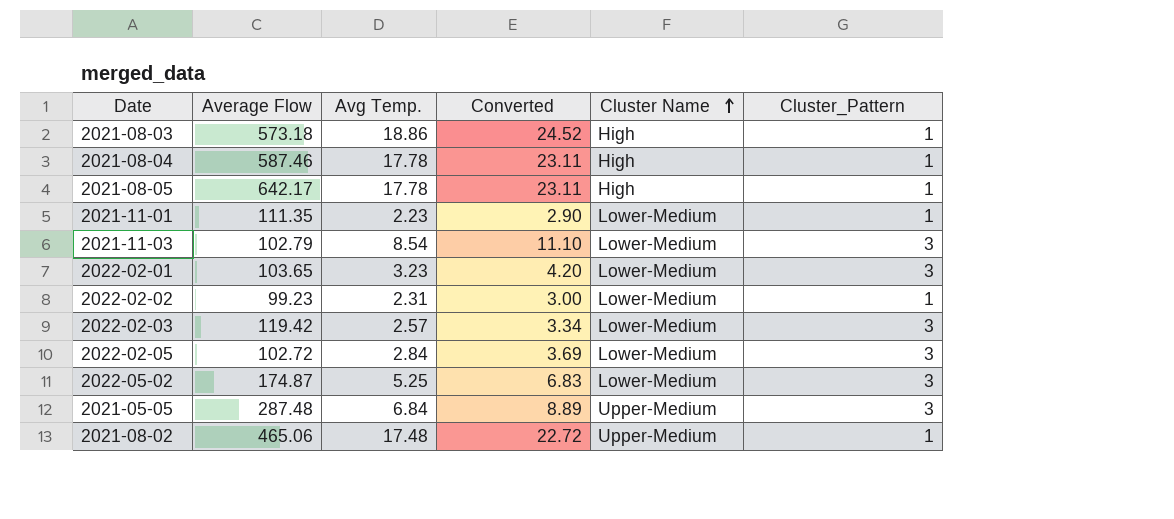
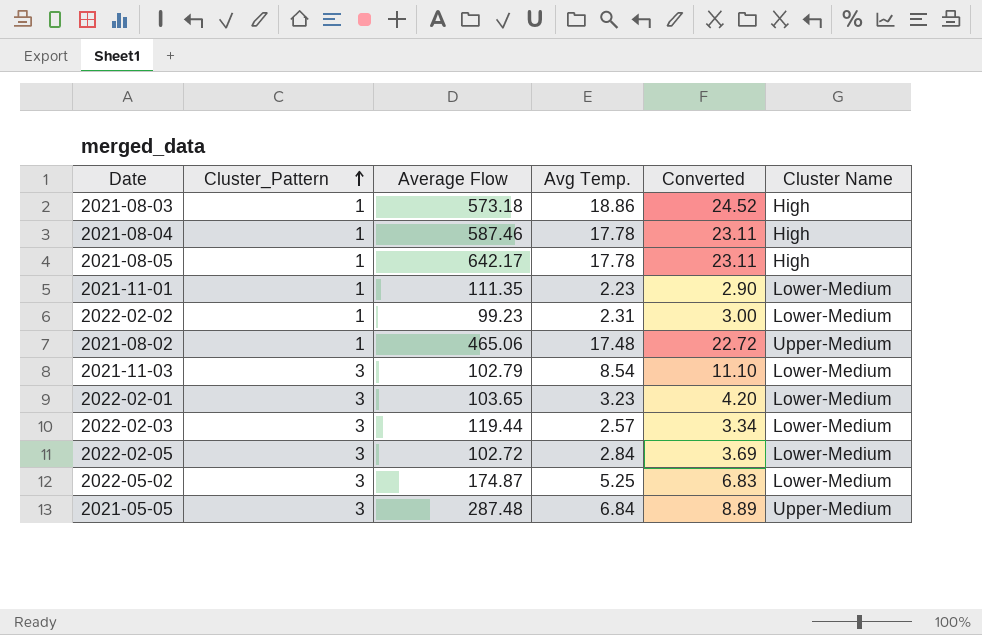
row order: Cluster Name ascending -> Cluster_Pattern ascending
column Cluster_Pattern | position: 6 -> 2
2022-02-03 | Average Flow: 119.42 -> 119.44

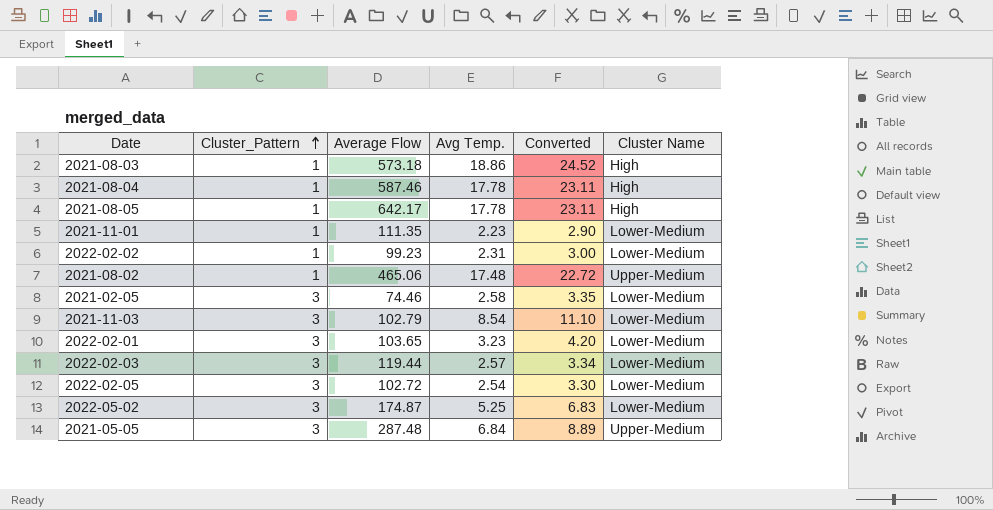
row 2021-02-05: none -> 3 | 74.46 | 2.58 | 3.35 | Lower-Medium
2022-02-05 | Avg Temp.: 2.84 -> 2.54
2022-02-05 | Converted: 3.69 -> 3.30

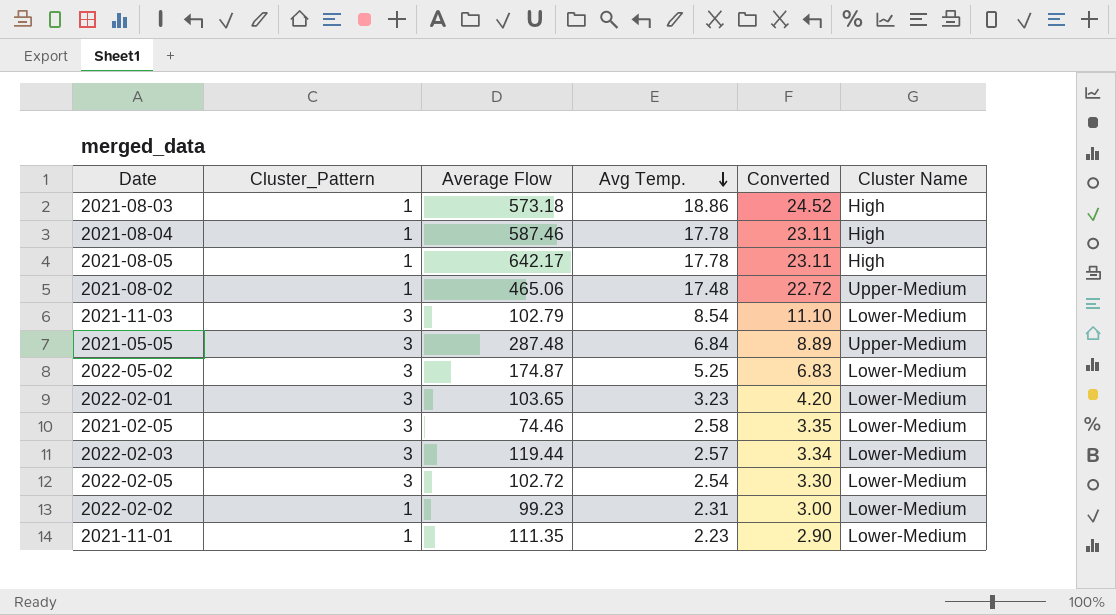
row order: Cluster_Pattern ascending -> Avg Temp. descending

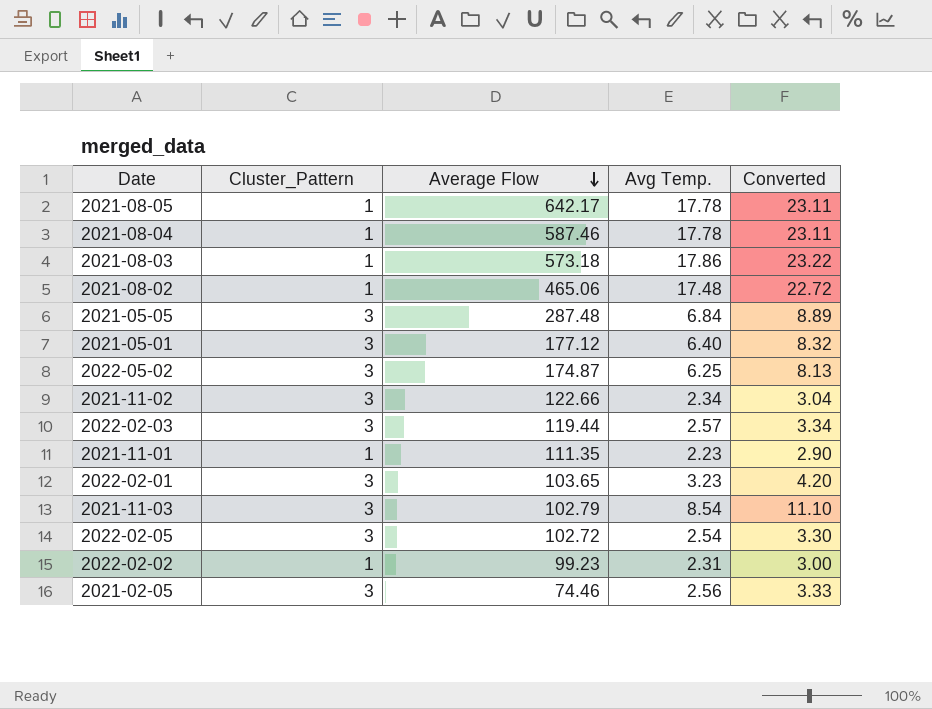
row order: Avg Temp. descending -> Average Flow descending
column Cluster Name | position: 6 -> none
2021-08-03 | Avg Temp.: 18.86 -> 17.86
2021-08-03 | Converted: 24.52 -> 23.22
row 2021-05-01: none -> 3 | 177.12 | 6.40 | 8.32
2022-05-02 | Avg Temp.: 5.25 -> 6.25
2022-05-02 | Converted: 6.83 -> 8.13
row 2021-11-02: none -> 3 | 122.66 | 2.34 | 3.04
2021-02-05 | Avg Temp.: 2.58 -> 2.56
2021-02-05 | Converted: 3.35 -> 3.33

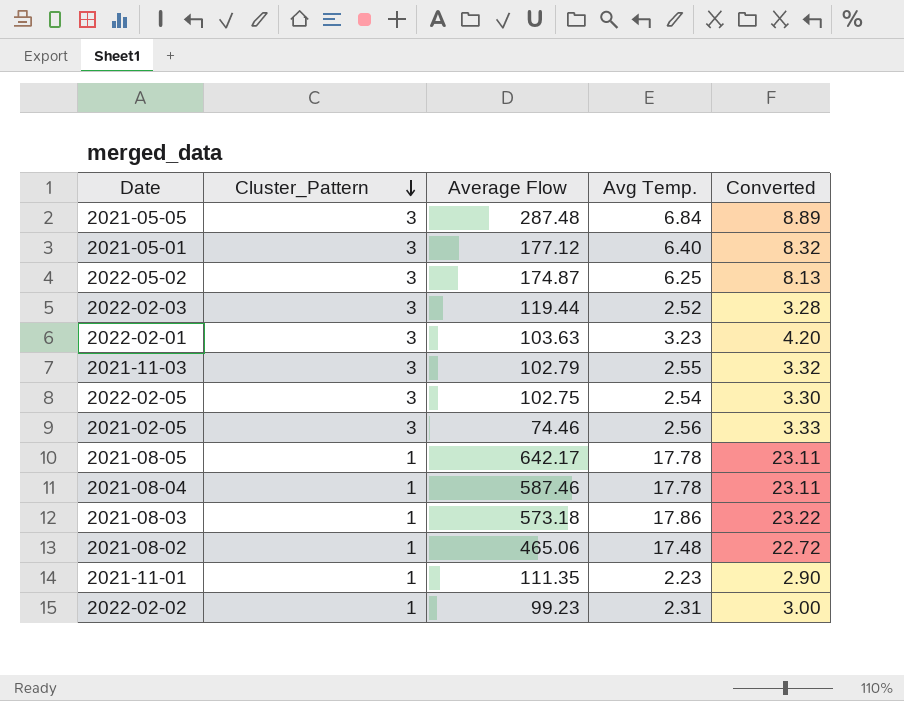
row order: Average Flow descending -> Cluster_Pattern descending
row 2021-11-02: 3 | 122.66 | 2.34 | 3.04 -> none
2022-02-03 | Avg Temp.: 2.57 -> 2.52
2022-02-03 | Converted: 3.34 -> 3.28
2022-02-01 | Average Flow: 103.65 -> 103.63
2021-11-03 | Avg Temp.: 8.54 -> 2.55
2021-11-03 | Converted: 11.10 -> 3.32
2022-02-05 | Average Flow: 102.72 -> 102.75

